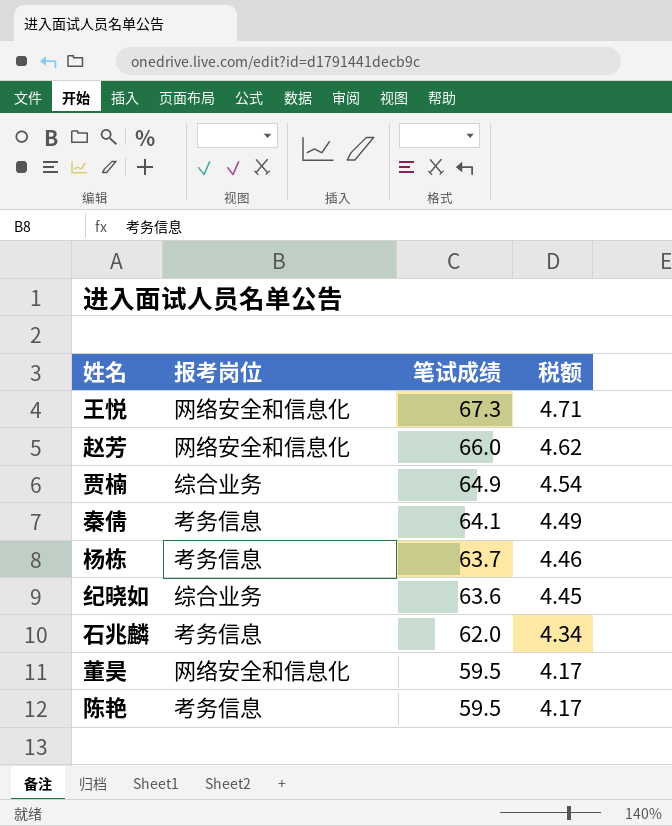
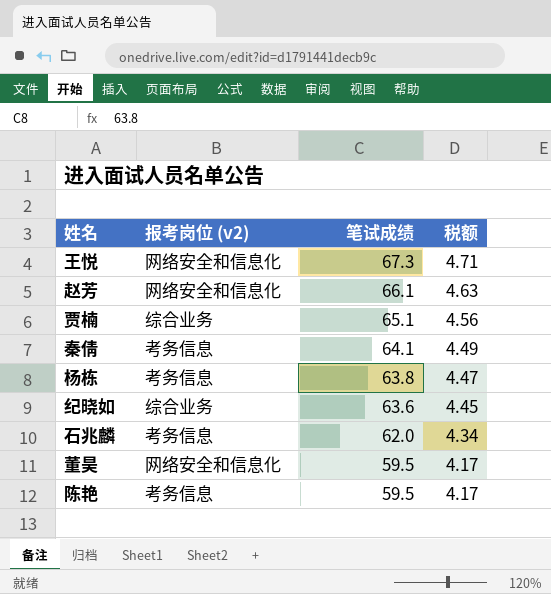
column name: 报考岗位 -> 报考岗位 (v2)
赵芳 | 笔试成绩: 66.0 -> 66.1
赵芳 | 税额: 4.62 -> 4.63
贾楠 | 笔试成绩: 64.9 -> 65.1
贾楠 | 税额: 4.54 -> 4.56
杨栋 | 笔试成绩: 63.7 -> 63.8
杨栋 | 税额: 4.46 -> 4.47

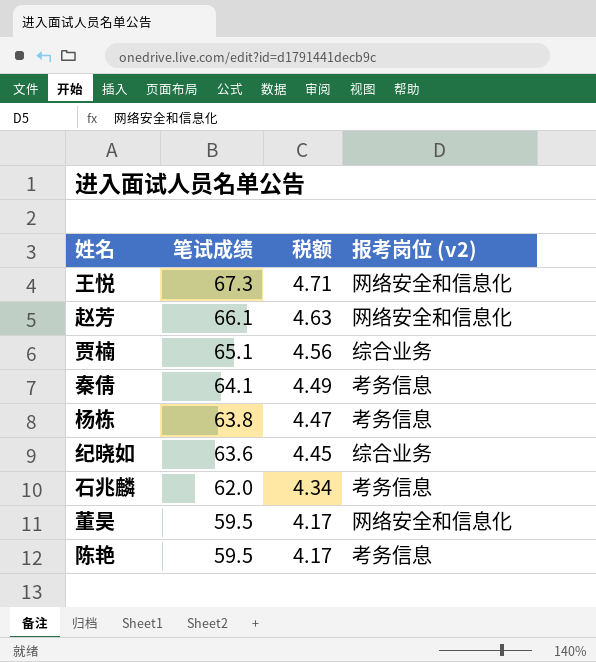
column 报考岗位 (v2) | position: 2 -> 4

